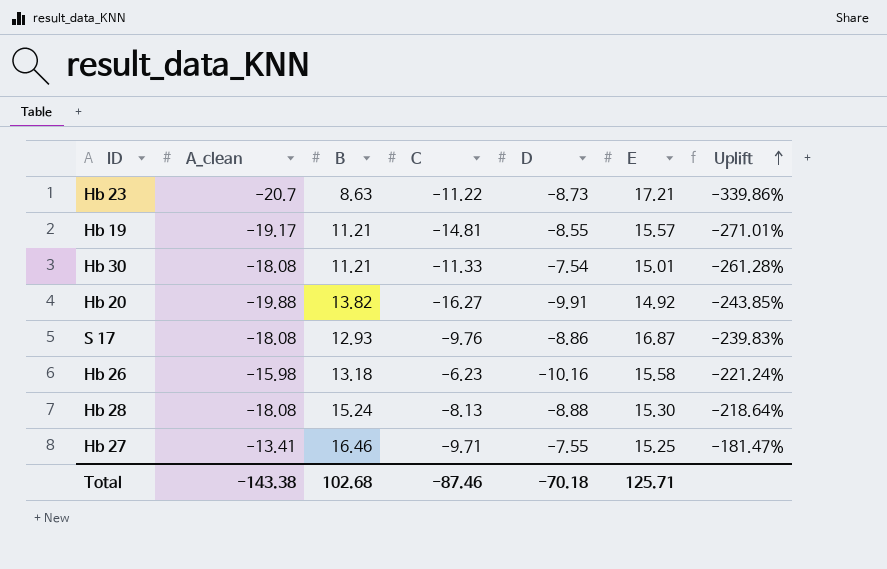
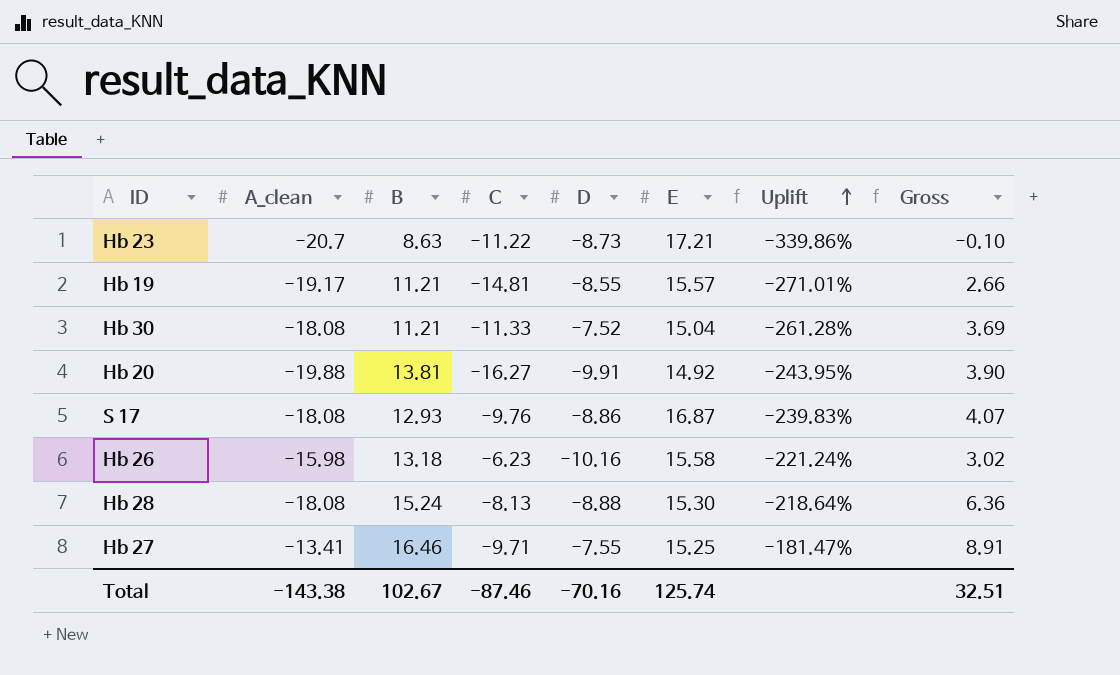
column Gross | formula: none -> [B] + [D]
Hb 30 | D: -7.54 -> -7.52
Hb 30 | E: 15.01 -> 15.04
Hb 20 | B: 13.82 -> 13.81
Hb 20 | Uplift: -243.85% -> -243.95%
Total | B: 102.68 -> 102.67
Total | D: -70.18 -> -70.16
Total | E: 125.71 -> 125.74

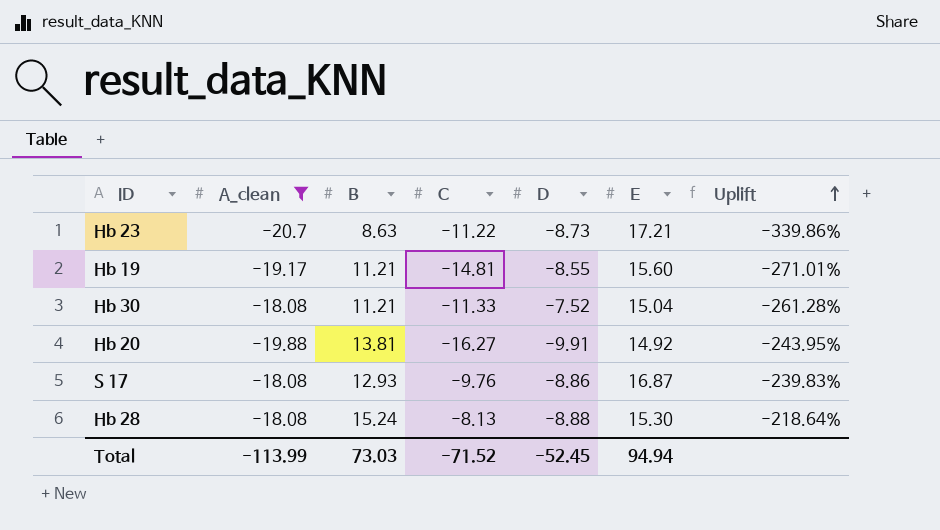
filter: none -> A_clean <= -18.08
column Gross | formula: [B] + [D] -> none
Hb 19 | E: 15.57 -> 15.60
Total | A_clean: -143.38 -> -113.99
Total | B: 102.67 -> 73.03
Total | C: -87.46 -> -71.52
Total | D: -70.16 -> -52.45
Total | E: 125.74 -> 94.94

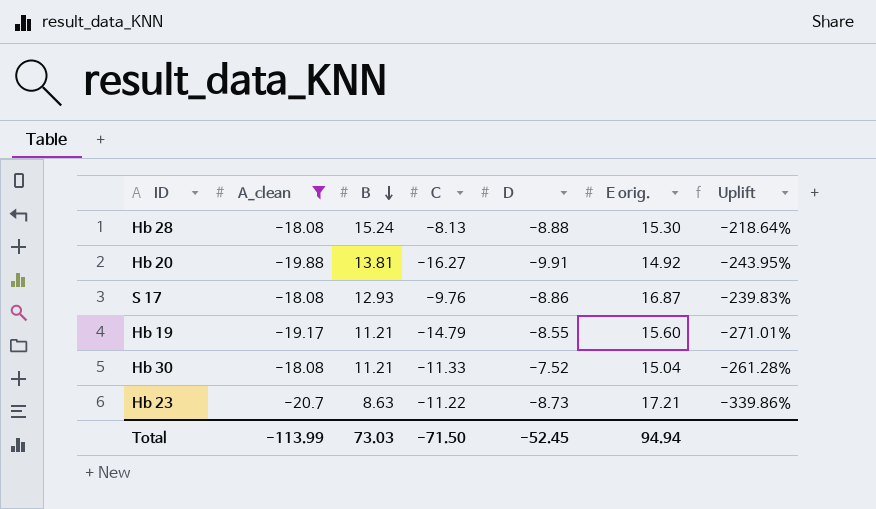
row order: Uplift ascending -> B descending
column name: E -> E orig.
Hb 19 | C: -14.81 -> -14.79
Total | C: -71.52 -> -71.50

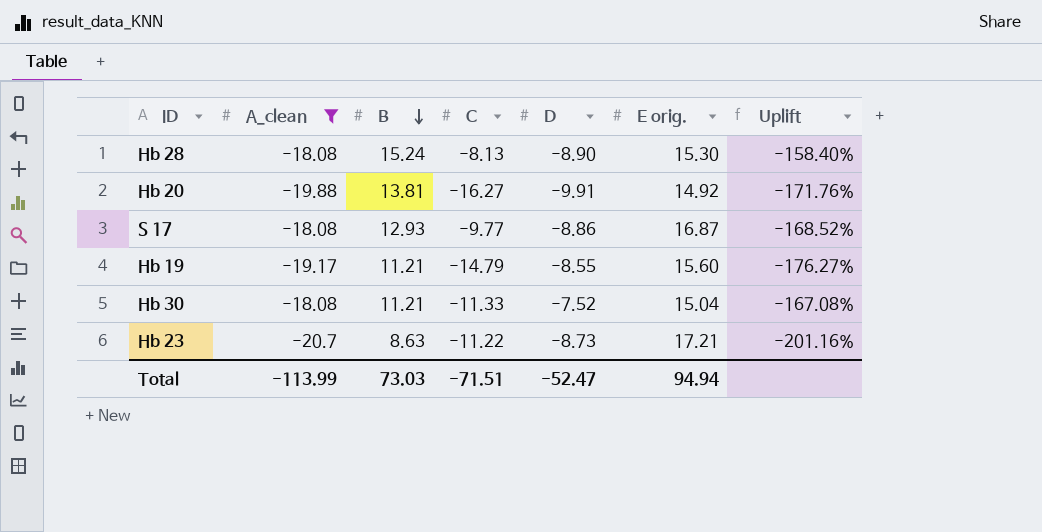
column Uplift | formula: ([A_clean] - [B]) / [B] -> ([D] - [B]) / [B]
Hb 28 | D: -8.88 -> -8.90
S 17 | C: -9.76 -> -9.77
Total | C: -71.50 -> -71.51
Total | D: -52.45 -> -52.47

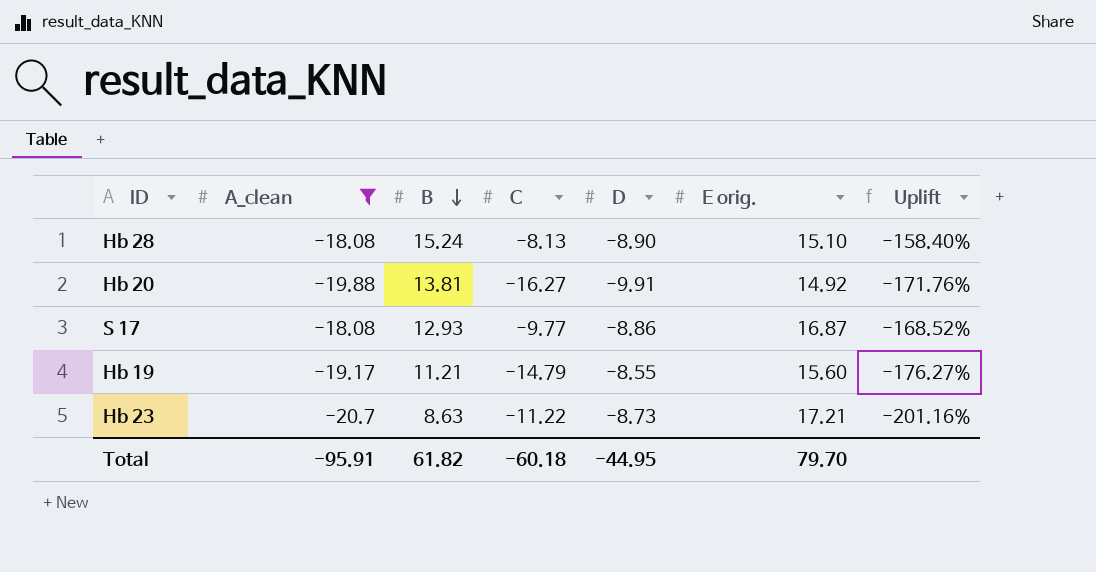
row Hb 30: -18.08 | 11.21 | -11.33 | -7.52 | 15.04 | -167.08% -> none
Hb 28 | E orig.: 15.30 -> 15.10
Total | A_clean: -113.99 -> -95.91
Total | B: 73.03 -> 61.82
Total | C: -71.51 -> -60.18
Total | D: -52.47 -> -44.95
Total | E orig.: 94.94 -> 79.70

